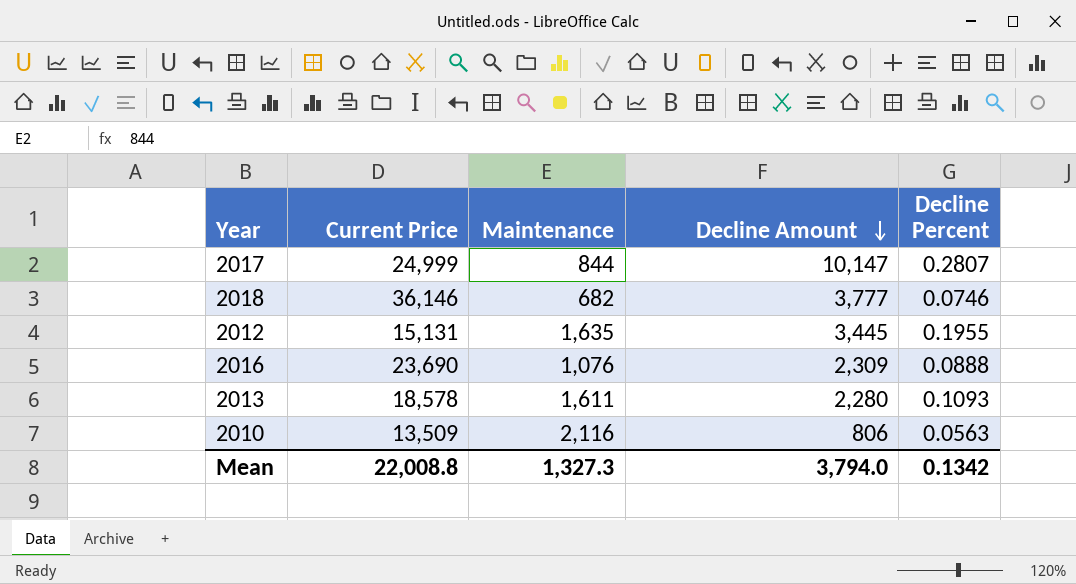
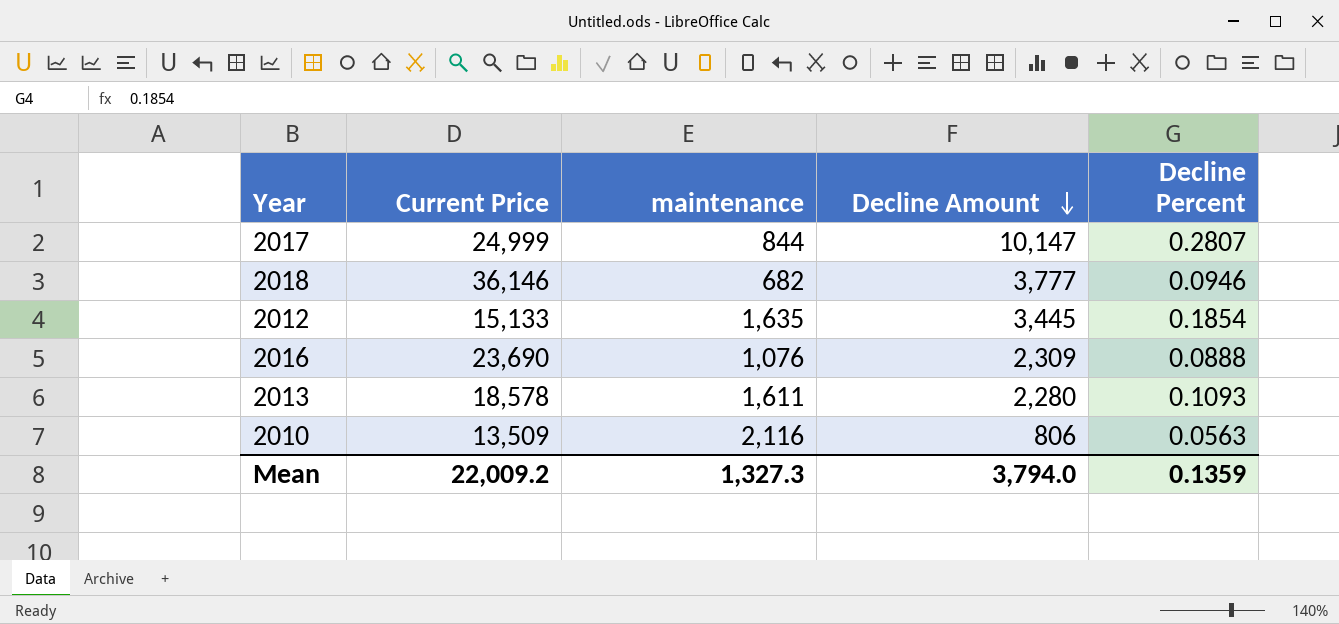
column name: Maintenance -> maintenance
2018 | Decline Percent: 0.0746 -> 0.0946
2012 | Current Price: 15,131 -> 15,133
2012 | Decline Percent: 0.1955 -> 0.1854
Mean | Current Price: 22,008.8 -> 22,009.2
Mean | Decline Percent: 0.1342 -> 0.1359

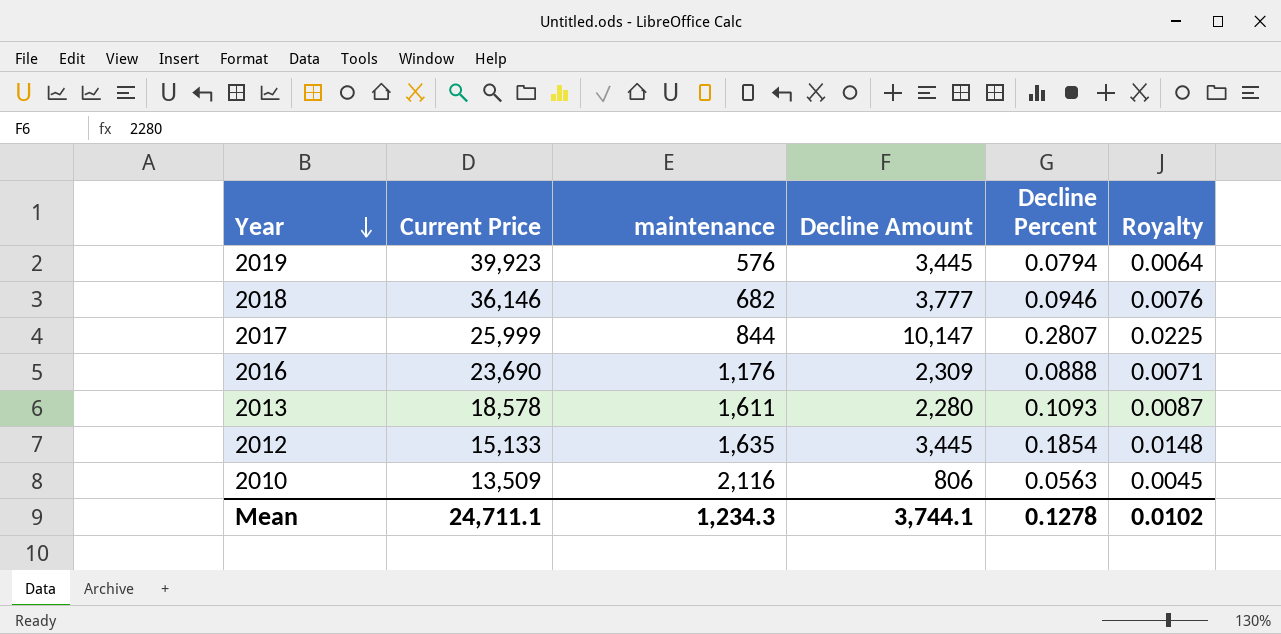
row order: Decline Amount descending -> Year descending
column Royalty | formula: none -> [Decline Percent] * 0.08
row 2019: none -> 39,923 | 576 | 3,445 | 0.0794 | 0.0064
2017 | Current Price: 24,999 -> 25,999
2016 | maintenance: 1,076 -> 1,176
Mean | Current Price: 22,009.2 -> 24,711.1
Mean | maintenance: 1,327.3 -> 1,234.3
Mean | Decline Amount: 3,794.0 -> 3,744.1
Mean | Decline Percent: 0.1359 -> 0.1278

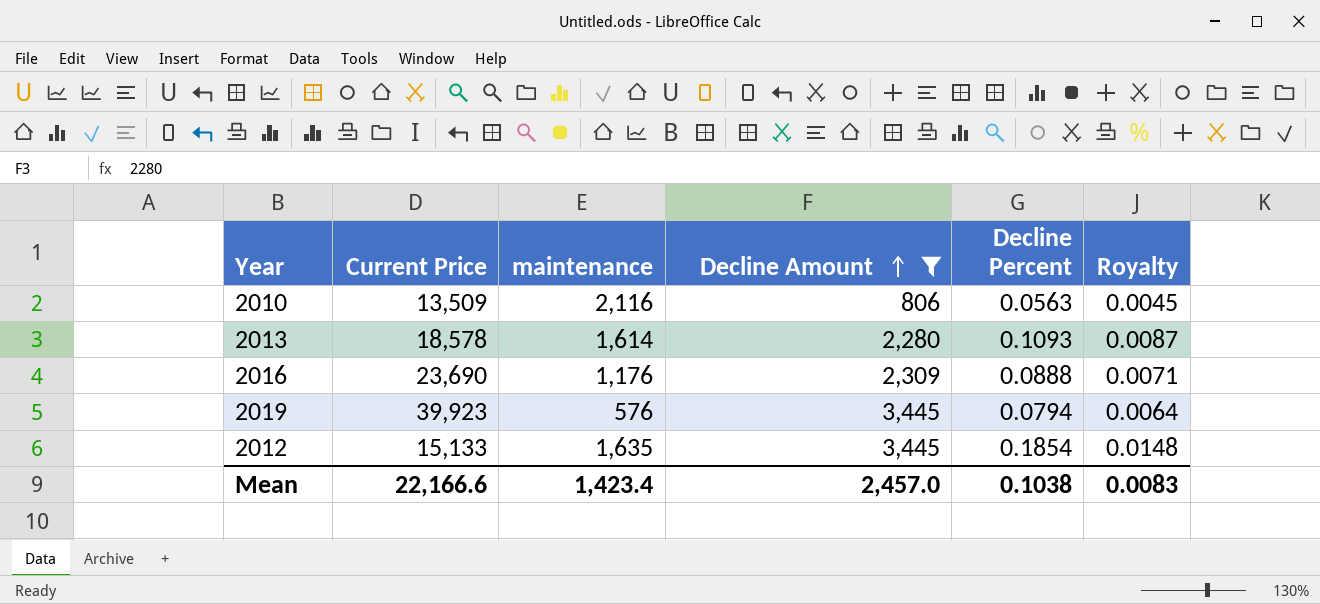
filter: none -> Decline Amount <= 3,445
row order: Year descending -> Decline Amount ascending
2013 | maintenance: 1,611 -> 1,614
Mean | Current Price: 24,711.1 -> 22,166.6
Mean | maintenance: 1,234.3 -> 1,423.4
Mean | Decline Amount: 3,744.1 -> 2,457.0
Mean | Decline Percent: 0.1278 -> 0.1038
Mean | Royalty: 0.0102 -> 0.0083

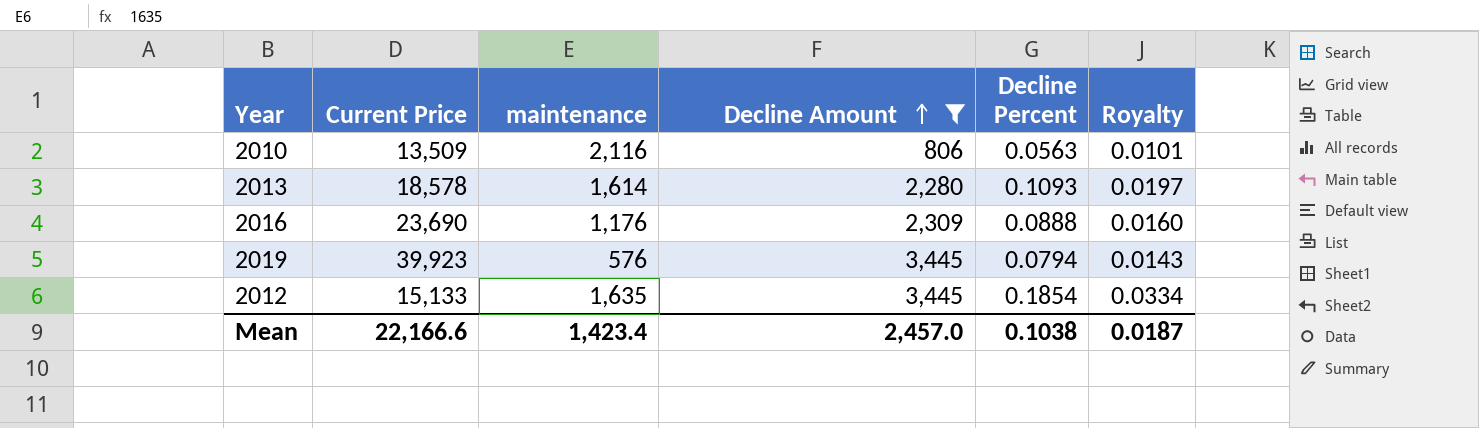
column Royalty | formula: [Decline Percent] * 0.08 -> [Decline Percent] * 0.18
Mean | Royalty: 0.0083 -> 0.0187

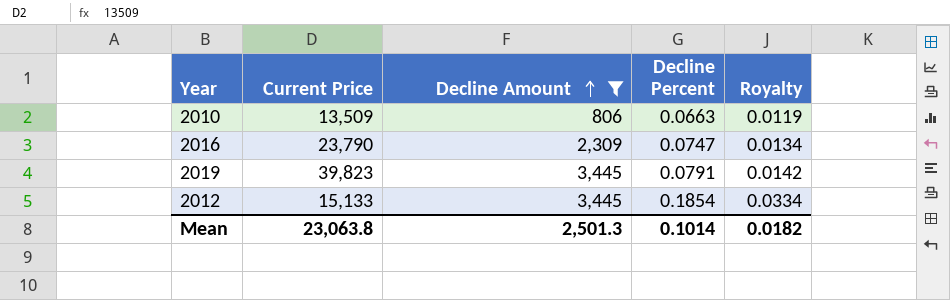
column maintenance | position: 3 -> none
row 2013: 18,578 | 1,614 | 2,280 | 0.1093 | 0.0197 -> none
2010 | Decline Percent: 0.0563 -> 0.0663
2010 | Royalty: 0.0101 -> 0.0119
2016 | Current Price: 23,690 -> 23,790
2016 | Decline Percent: 0.0888 -> 0.0747
2016 | Royalty: 0.0160 -> 0.0134
2019 | Current Price: 39,923 -> 39,823
2019 | Decline Percent: 0.0794 -> 0.0791
2019 | Royalty: 0.0143 -> 0.0142
Mean | Current Price: 22,166.6 -> 23,063.8
Mean | Decline Amount: 2,457.0 -> 2,501.3
Mean | Decline Percent: 0.1038 -> 0.1014
Mean | Royalty: 0.0187 -> 0.0182

